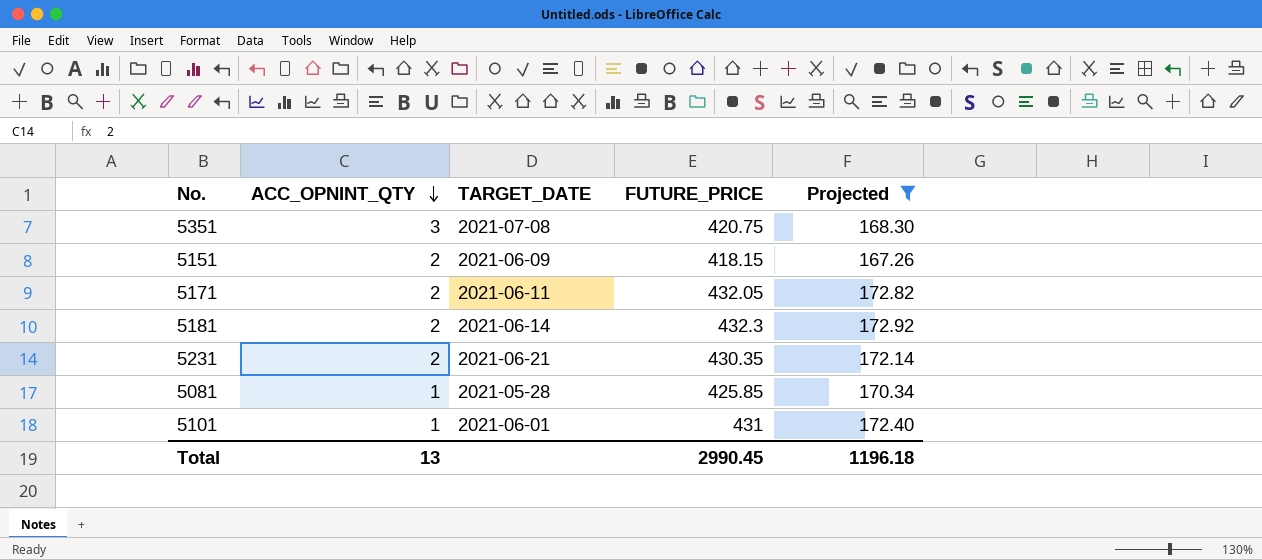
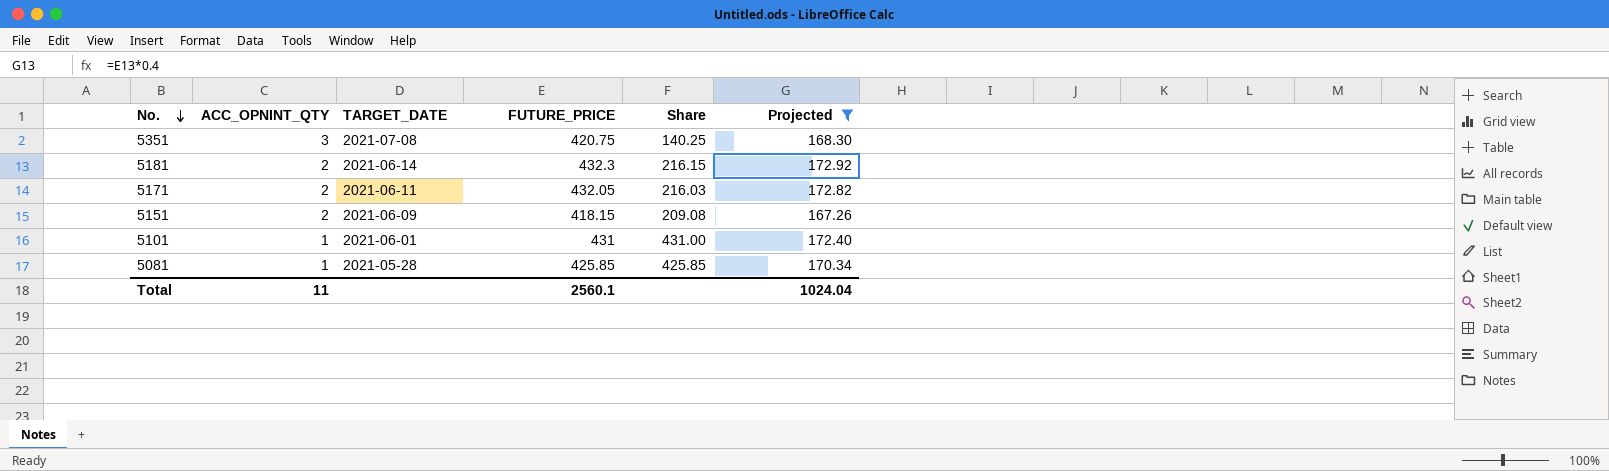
row order: ACC_OPNINT_QTY descending -> No. descending
column Share | formula: none -> [FUTURE_PRICE] / [ACC_OPNINT_QTY]
row 5231: 2 | 2021-06-21 | 430.35 | 172.14 -> none
Total | ACC_OPNINT_QTY: 13 -> 11
Total | FUTURE_PRICE: 2990.45 -> 2560.1
Total | Projected: 1196.18 -> 1024.04

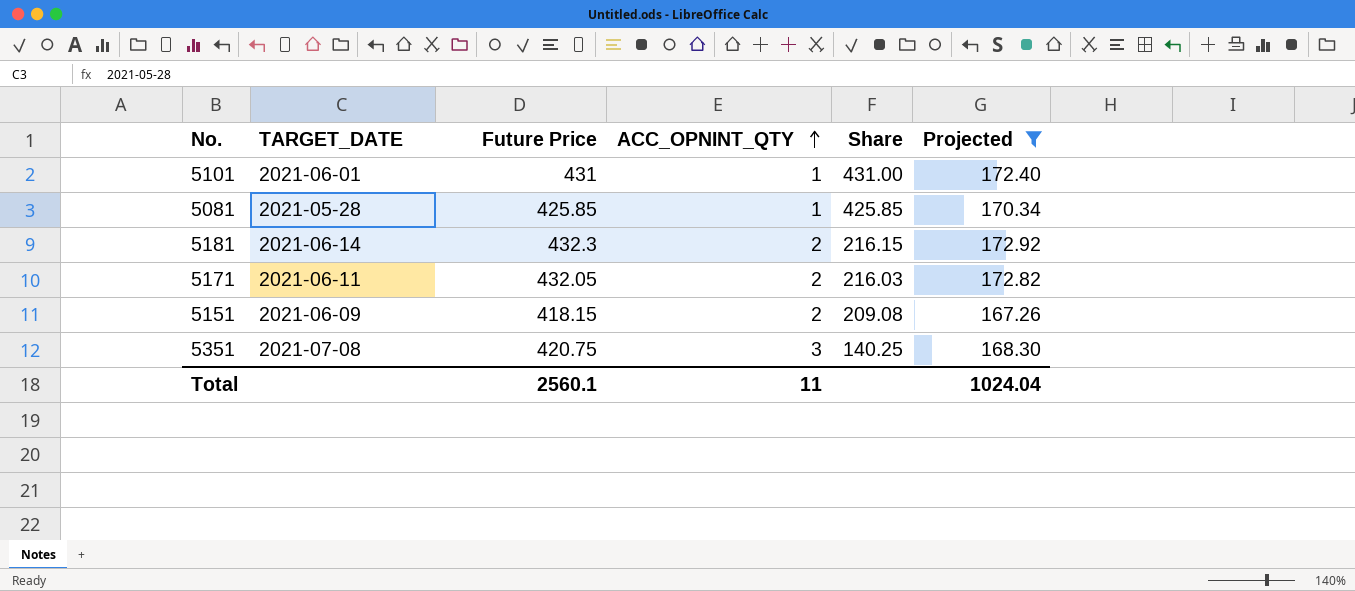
row order: No. descending -> ACC_OPNINT_QTY ascending
column name: FUTURE_PRICE -> Future Price
column ACC_OPNINT_QTY | position: 2 -> 4

